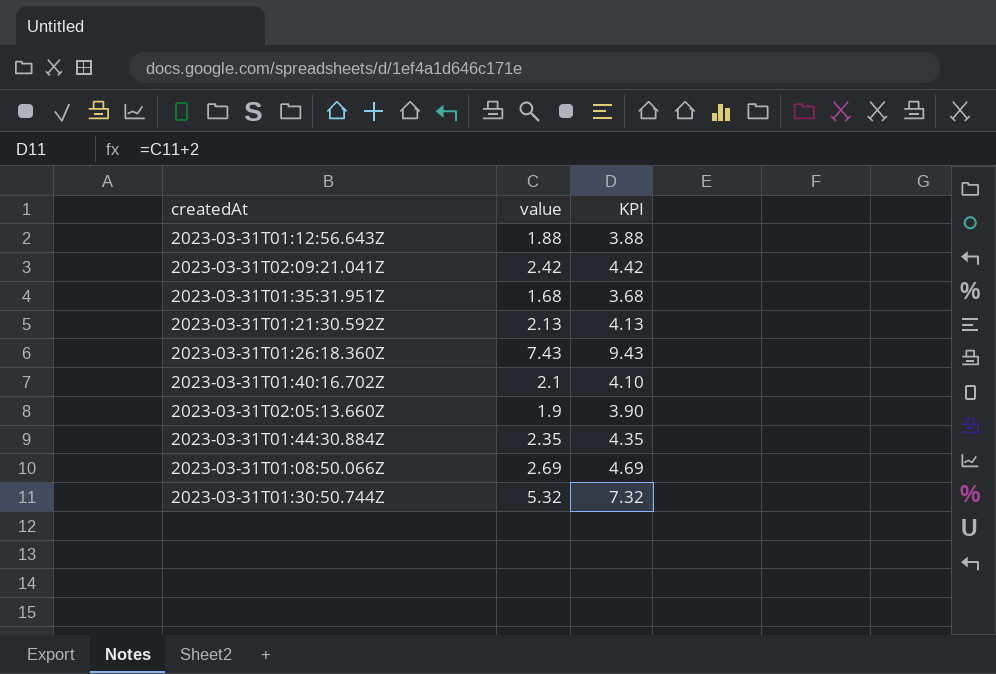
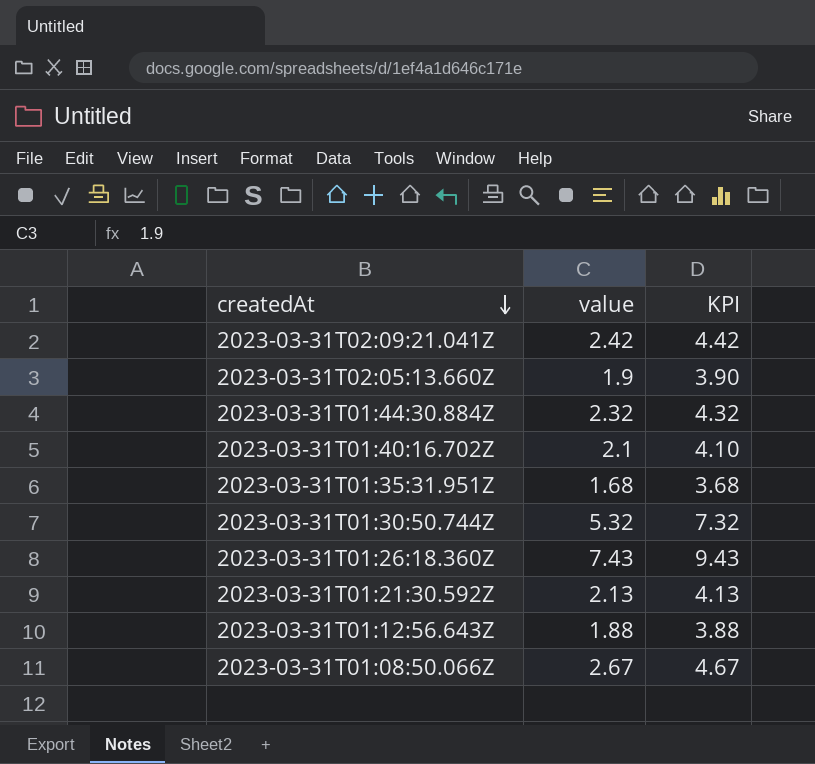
row order: none -> createdAt descending
2023-03-31T01:44:30.884Z | value: 2.35 -> 2.32
2023-03-31T01:44:30.884Z | KPI: 4.35 -> 4.32
2023-03-31T01:08:50.066Z | value: 2.69 -> 2.67
2023-03-31T01:08:50.066Z | KPI: 4.69 -> 4.67

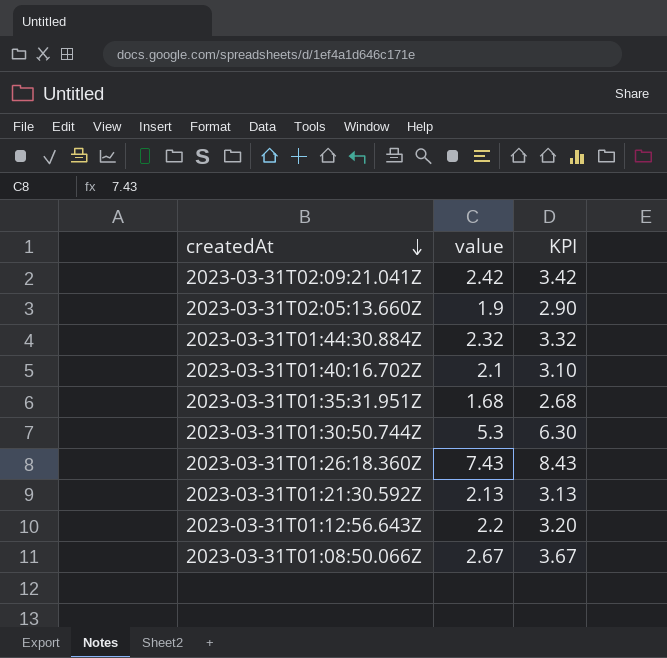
column KPI | formula: [value] + 2 -> [value] + 1
2023-03-31T01:30:50.744Z | value: 5.32 -> 5.3
2023-03-31T01:12:56.643Z | value: 1.88 -> 2.2

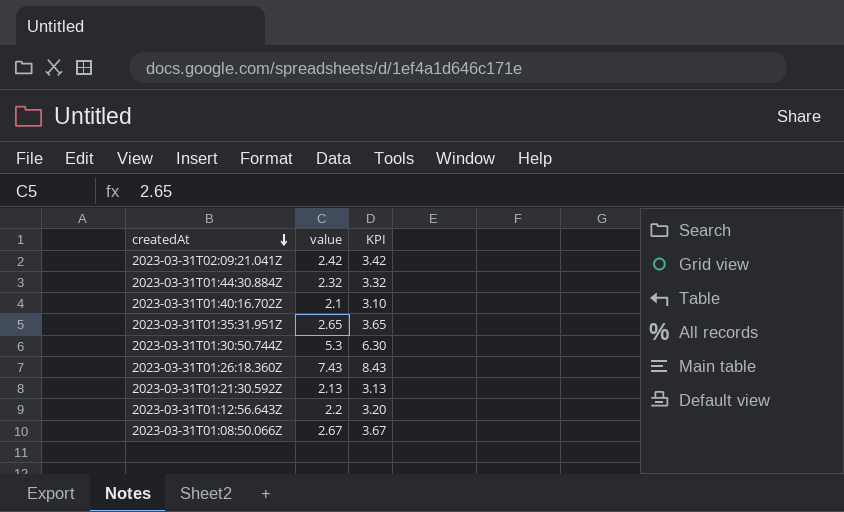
row 2023-03-31T02:05:13.660Z: 1.9 | 2.90 -> none
2023-03-31T01:35:31.951Z | value: 1.68 -> 2.65
2023-03-31T01:35:31.951Z | KPI: 2.68 -> 3.65

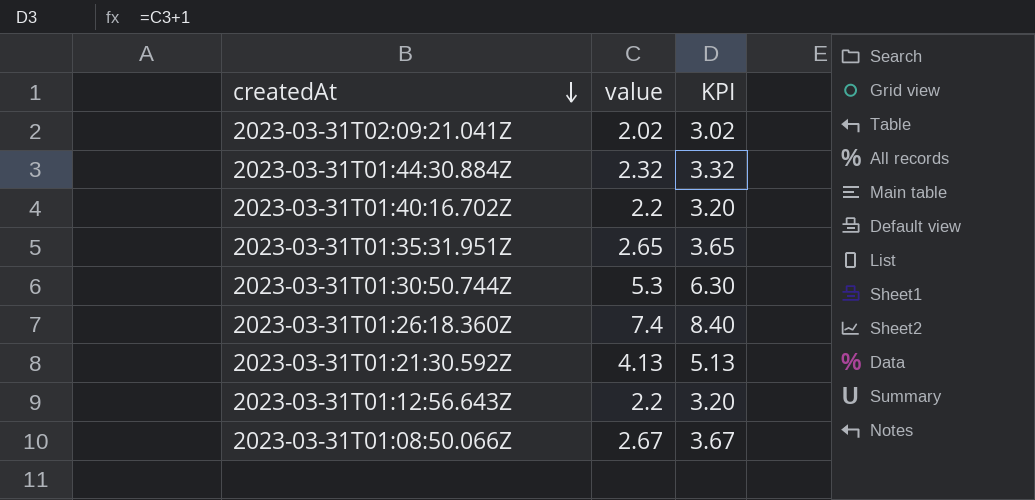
2023-03-31T02:09:21.041Z | value: 2.42 -> 2.02
2023-03-31T02:09:21.041Z | KPI: 3.42 -> 3.02
2023-03-31T01:40:16.702Z | value: 2.1 -> 2.2
2023-03-31T01:40:16.702Z | KPI: 3.10 -> 3.20
2023-03-31T01:26:18.360Z | value: 7.43 -> 7.4
2023-03-31T01:26:18.360Z | KPI: 8.43 -> 8.40
2023-03-31T01:21:30.592Z | value: 2.13 -> 4.13
2023-03-31T01:21:30.592Z | KPI: 3.13 -> 5.13

